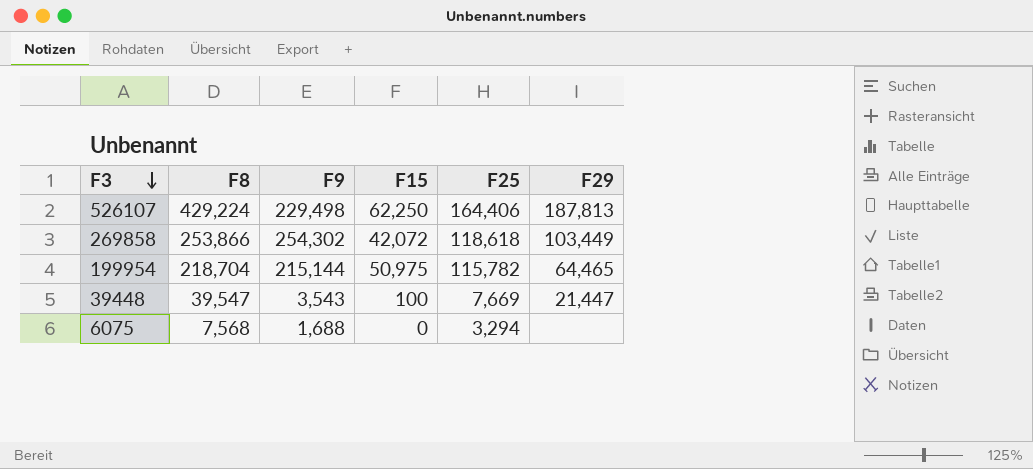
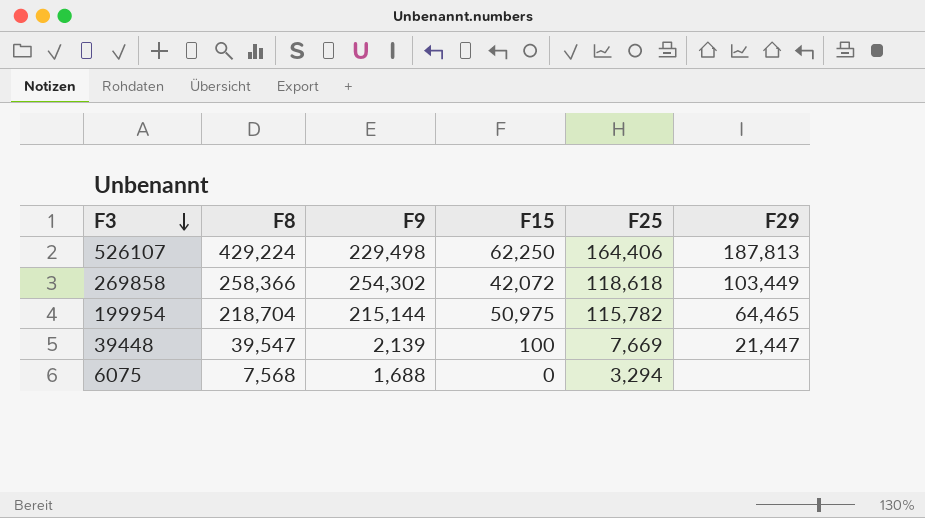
269858 | F8: 253,866 -> 258,366
39448 | F9: 3,543 -> 2,139

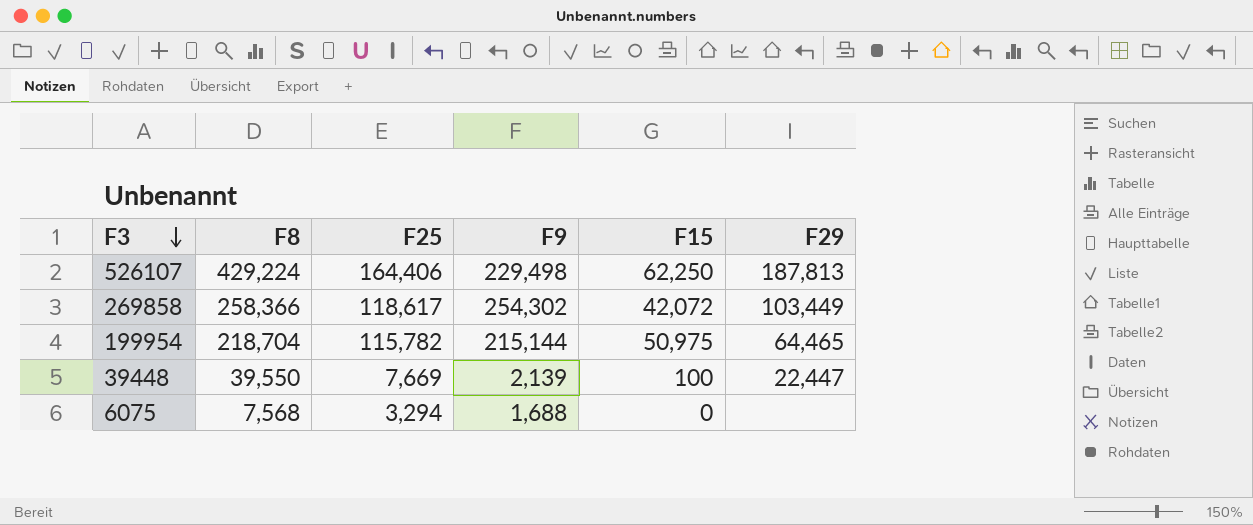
column F25 | position: 5 -> 3
269858 | F25: 118,618 -> 118,617
39448 | F8: 39,547 -> 39,550
39448 | F29: 21,447 -> 22,447

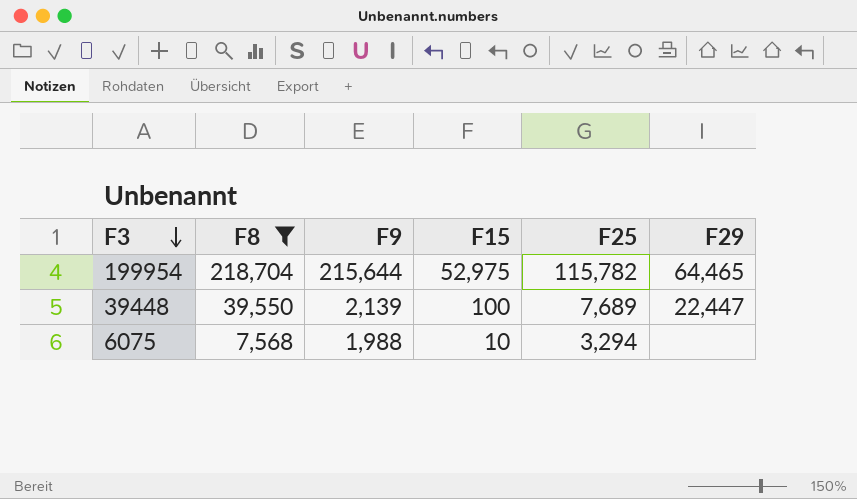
filter: none -> F8 <= 218,704
column F25 | position: 3 -> 5
199954 | F9: 215,144 -> 215,644
199954 | F15: 50,975 -> 52,975
39448 | F25: 7,669 -> 7,689
6075 | F9: 1,688 -> 1,988
6075 | F15: 0 -> 10

